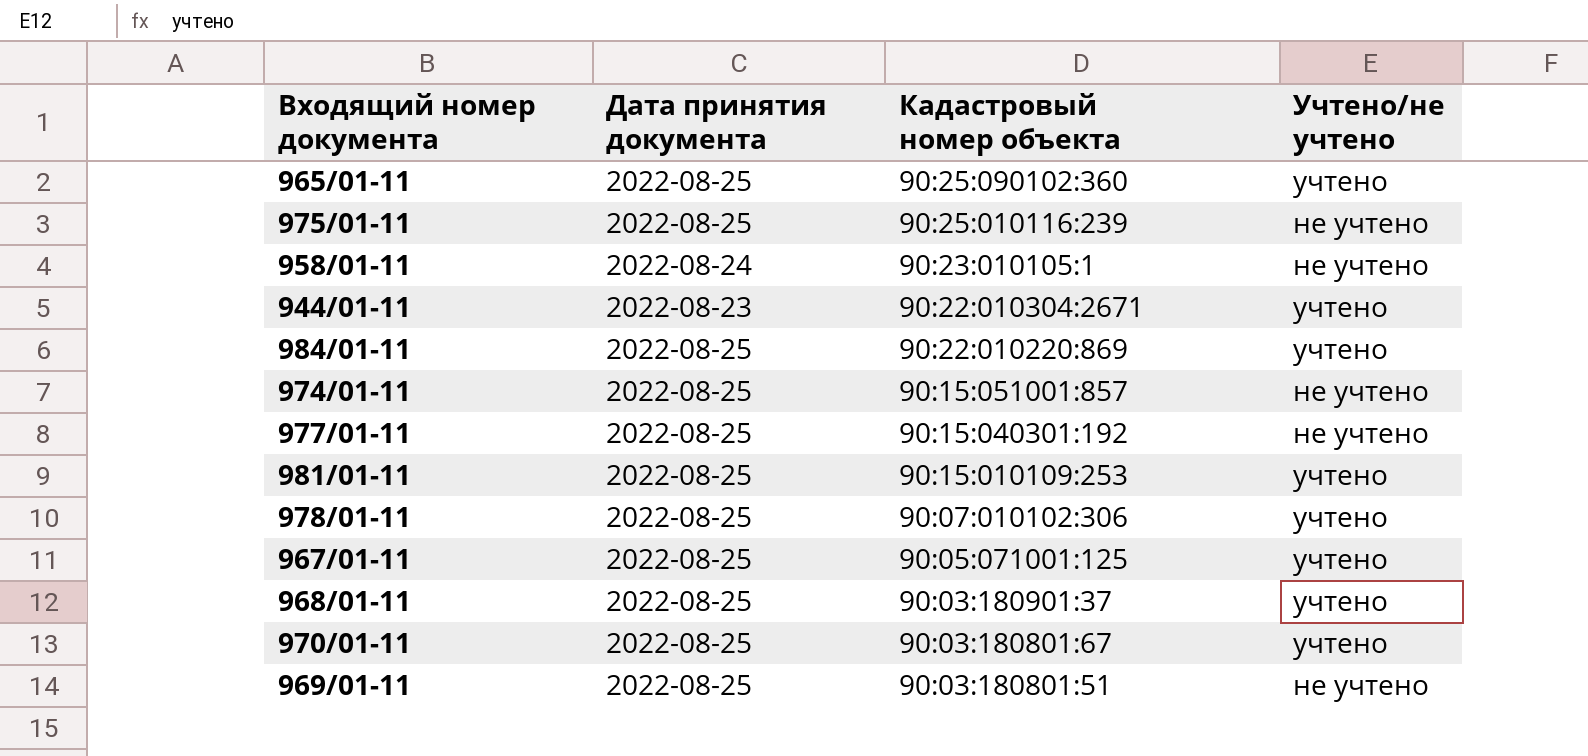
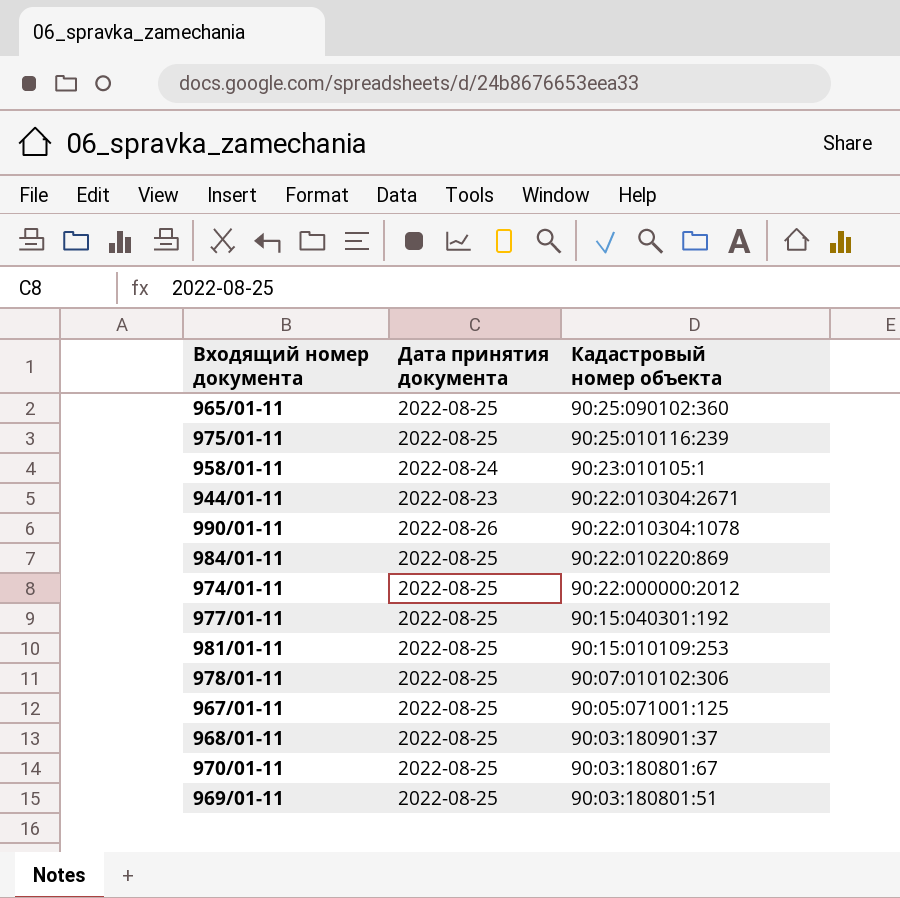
column Учтено/не учтено | position: 4 -> none
row 990/01-11: none -> 2022-08-26 | 90:22:010304:1078
974/01-11 | Кадастровый номер объекта: 90:15:051001:857 -> 90:22:000000:2012

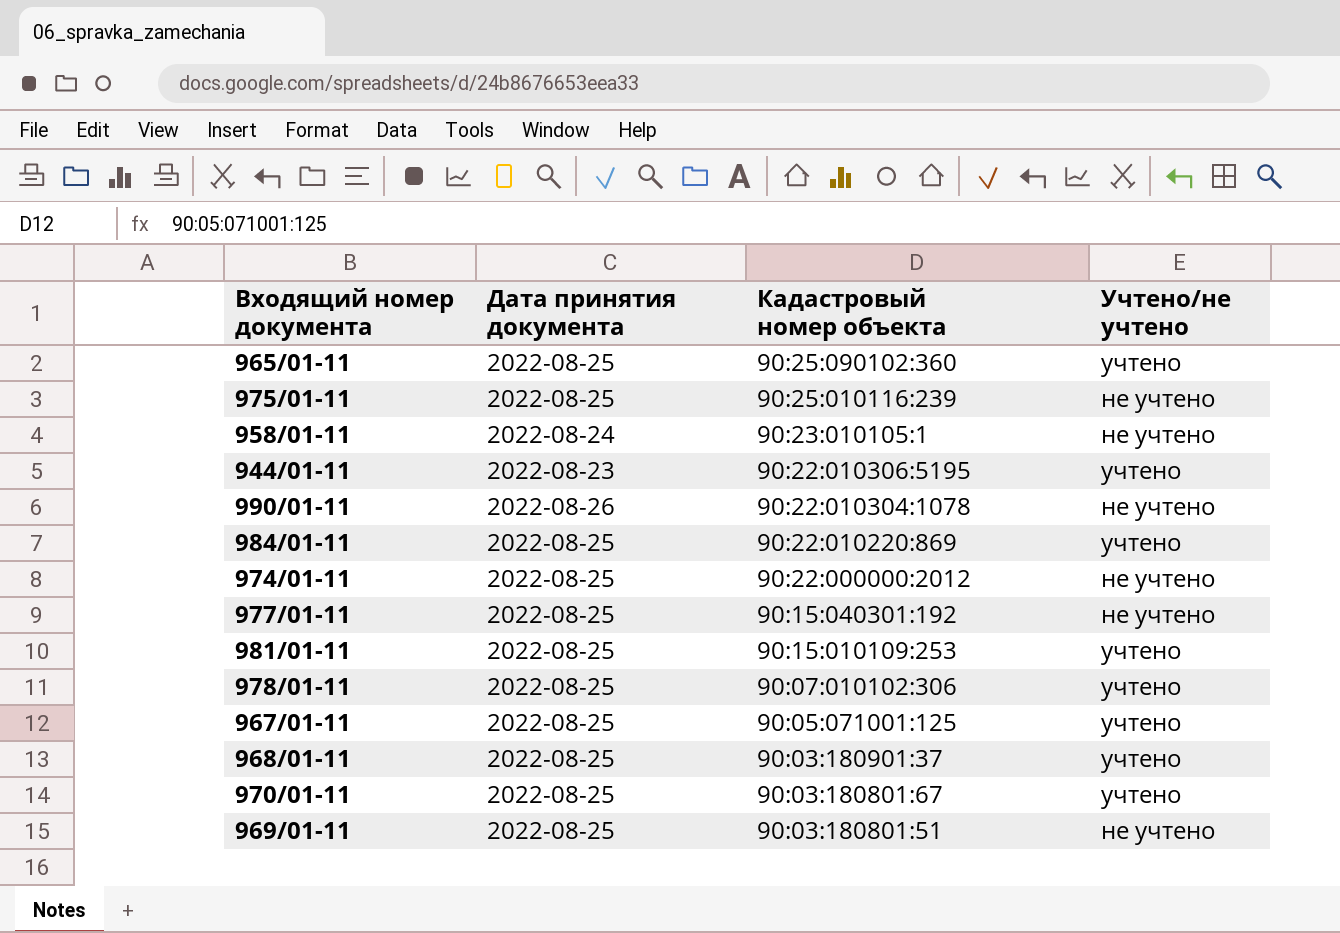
column Учтено/не учтено | position: none -> 4
944/01-11 | Кадастровый номер объекта: 90:22:010304:2671 -> 90:22:010306:5195

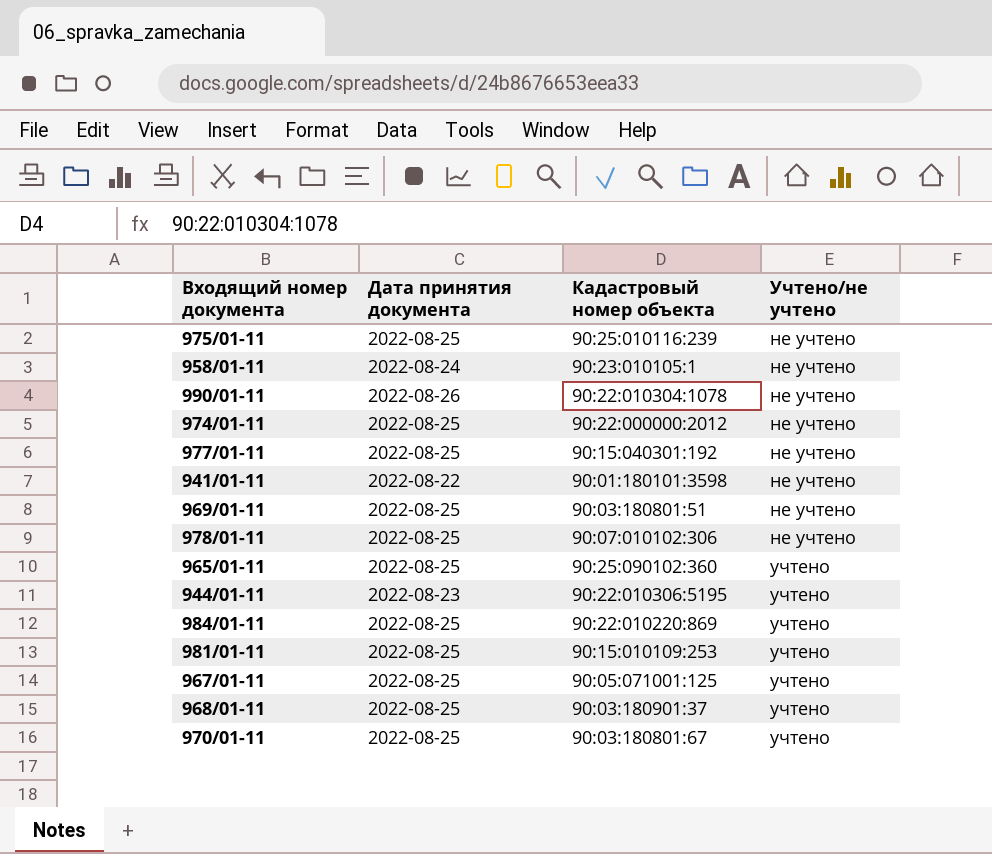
row order: Кадастровый номер объекта descending -> Учтено/не учтено ascending
row 941/01-11: none -> 2022-08-22 | 90:01:180101:3598 | не учтено
978/01-11 | Учтено/не учтено: учтено -> не учтено

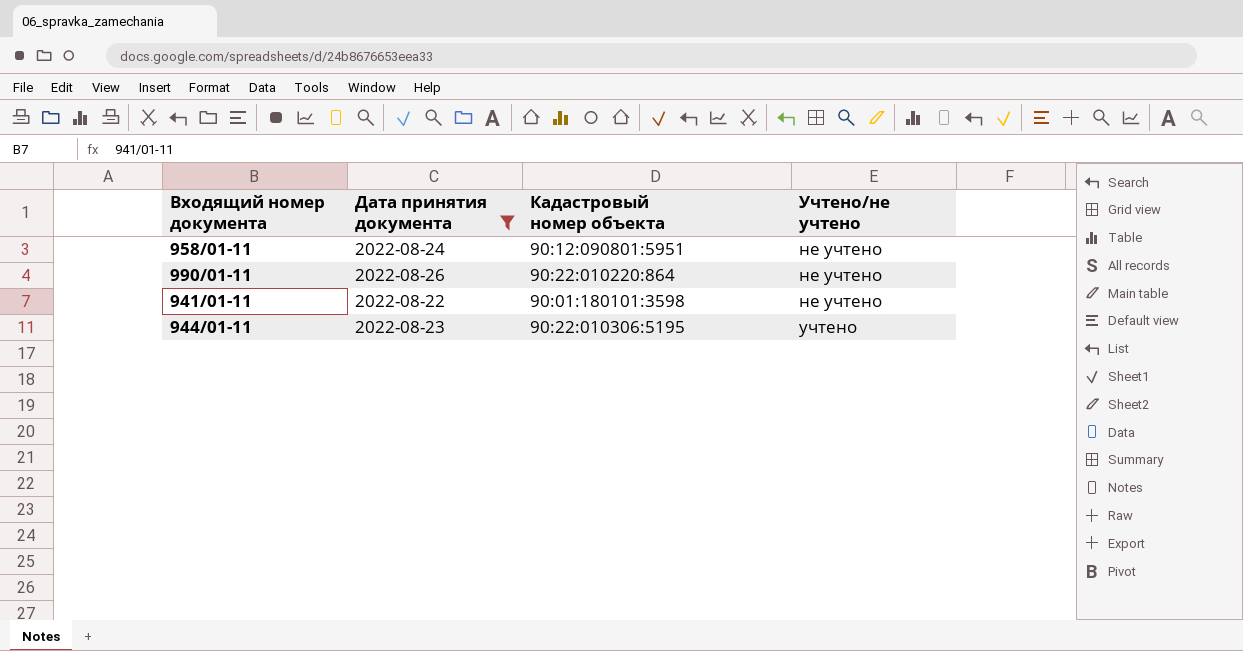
filter: none -> Дата принятия документа != 2022-08-25
958/01-11 | Кадастровый номер объекта: 90:23:010105:1 -> 90:12:090801:5951
990/01-11 | Кадастровый номер объекта: 90:22:010304:1078 -> 90:22:010220:864

